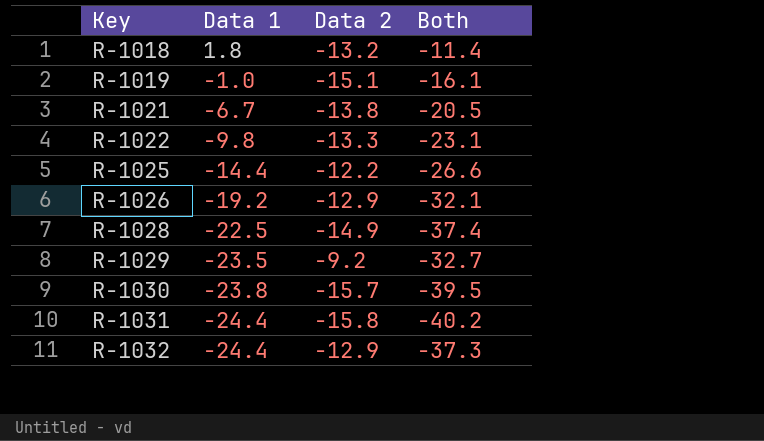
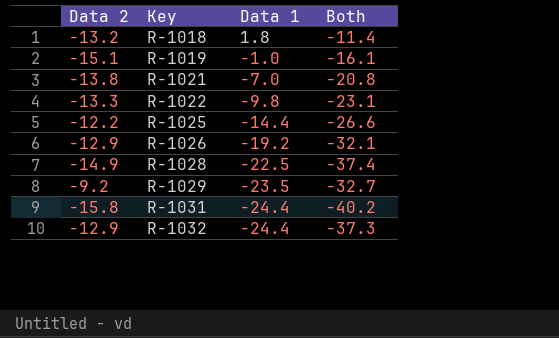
column Data 2 | position: 3 -> 1
row R-1030: -23.8 | -15.7 | -39.5 -> none
R-1021 | Data 1: -6.7 -> -7.0
R-1021 | Both: -20.5 -> -20.8

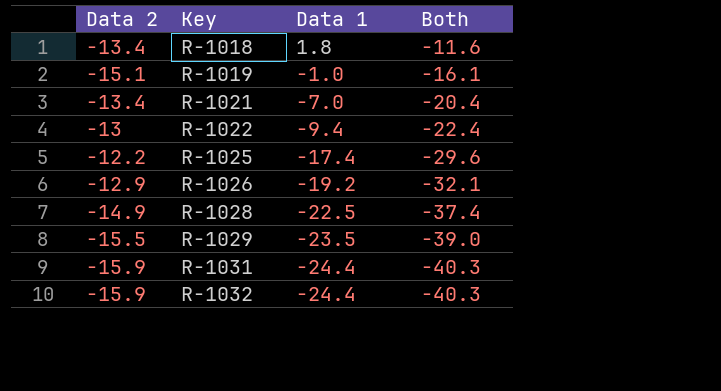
R-1018 | Data 2: -13.2 -> -13.4
R-1018 | Both: -11.4 -> -11.6
R-1021 | Data 2: -13.8 -> -13.4
R-1021 | Both: -20.8 -> -20.4
R-1022 | Data 2: -13.3 -> -13
R-1022 | Data 1: -9.8 -> -9.4
R-1022 | Both: -23.1 -> -22.4
R-1025 | Data 1: -14.4 -> -17.4
R-1025 | Both: -26.6 -> -29.6
R-1029 | Data 2: -9.2 -> -15.5
R-1029 | Both: -32.7 -> -39.0
R-1031 | Data 2: -15.8 -> -15.9
R-1031 | Both: -40.2 -> -40.3
R-1032 | Data 2: -12.9 -> -15.9
R-1032 | Both: -37.3 -> -40.3

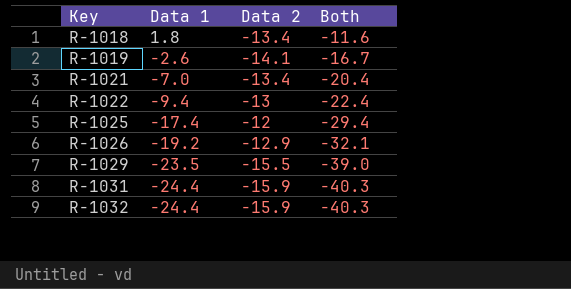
column Data 2 | position: 1 -> 3
row R-1028: -14.9 | -22.5 | -37.4 -> none
R-1019 | Data 1: -1.0 -> -2.6
R-1019 | Data 2: -15.1 -> -14.1
R-1019 | Both: -16.1 -> -16.7
R-1025 | Data 2: -12.2 -> -12
R-1025 | Both: -29.6 -> -29.4

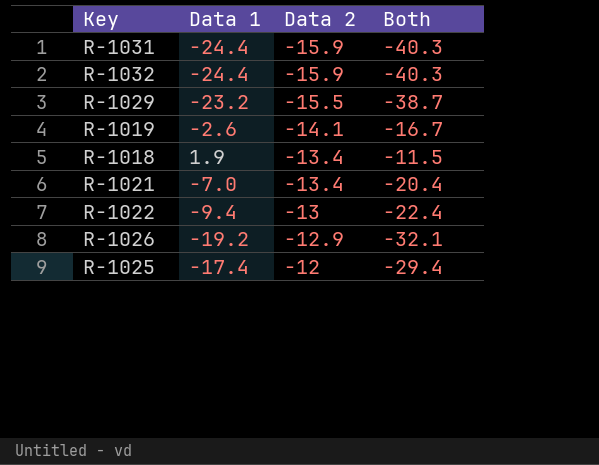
row order: Key ascending -> Data 2 ascending
R-1029 | Data 1: -23.5 -> -23.2
R-1029 | Both: -39.0 -> -38.7
R-1018 | Data 1: 1.8 -> 1.9
R-1018 | Both: -11.6 -> -11.5

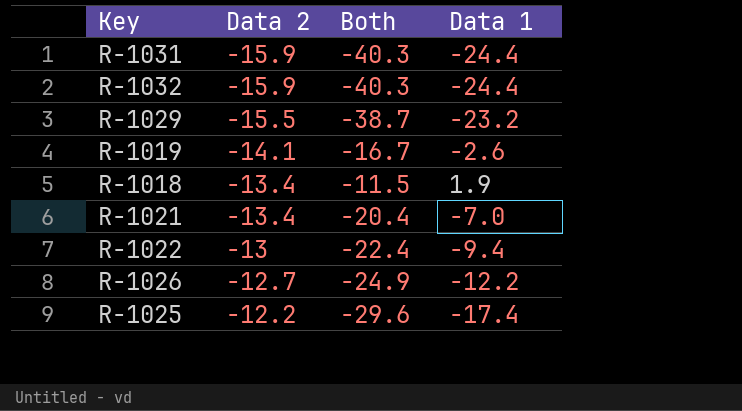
column Data 1 | position: 2 -> 4
R-1026 | Data 2: -12.9 -> -12.7
R-1026 | Both: -32.1 -> -24.9
R-1026 | Data 1: -19.2 -> -12.2
R-1025 | Data 2: -12 -> -12.2
R-1025 | Both: -29.4 -> -29.6

